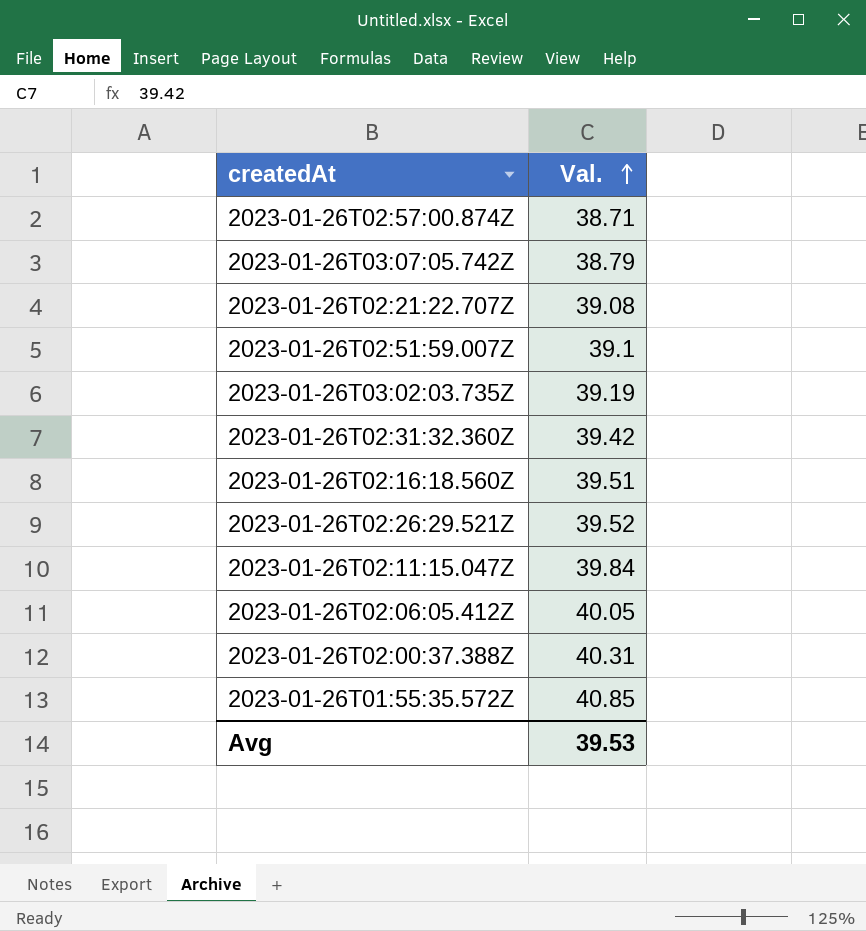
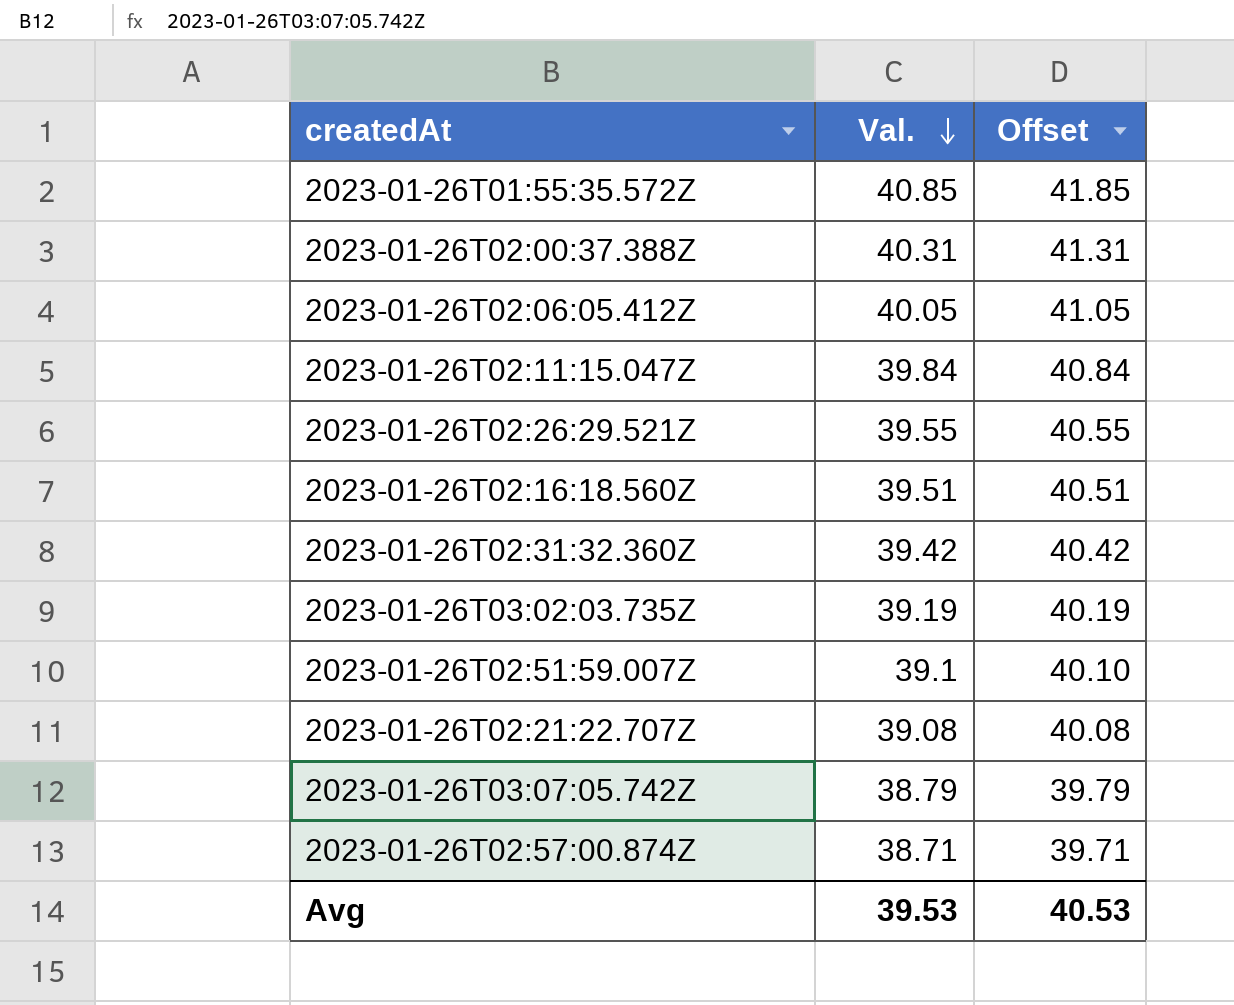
row order: Val. ascending -> Val. descending
column Offset | formula: none -> [Val.] + 1
2023-01-26T02:26:29.521Z | Val.: 39.52 -> 39.55

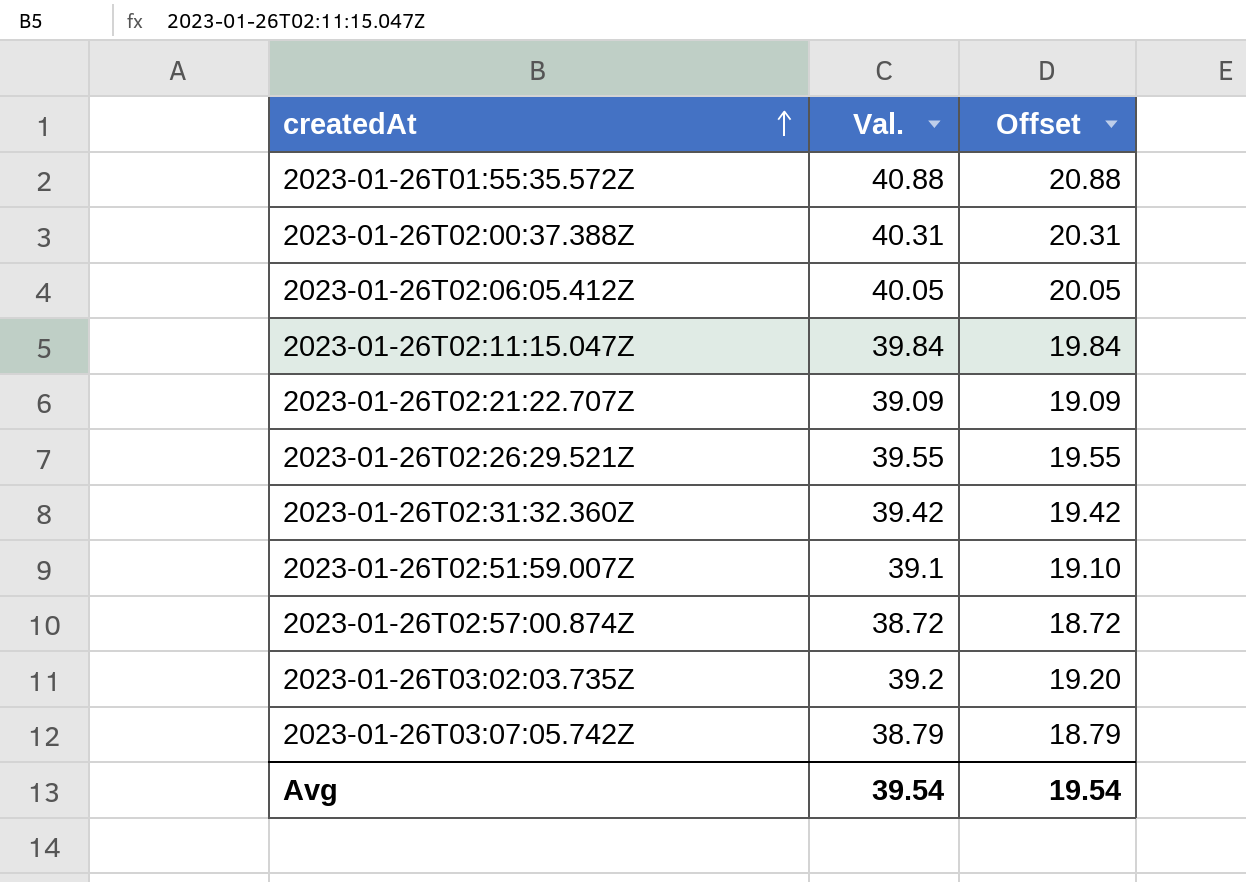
row order: Val. descending -> createdAt ascending
column Offset | formula: [Val.] + 1 -> [Val.] - 20
row 2023-01-26T02:16:18.560Z: 39.51 | 40.51 -> none
2023-01-26T01:55:35.572Z | Val.: 40.85 -> 40.88
2023-01-26T02:21:22.707Z | Val.: 39.08 -> 39.09
2023-01-26T02:57:00.874Z | Val.: 38.71 -> 38.72
2023-01-26T03:02:03.735Z | Val.: 39.19 -> 39.2
Avg | Val.: 39.53 -> 39.54
Avg | Offset: 40.53 -> 19.54

